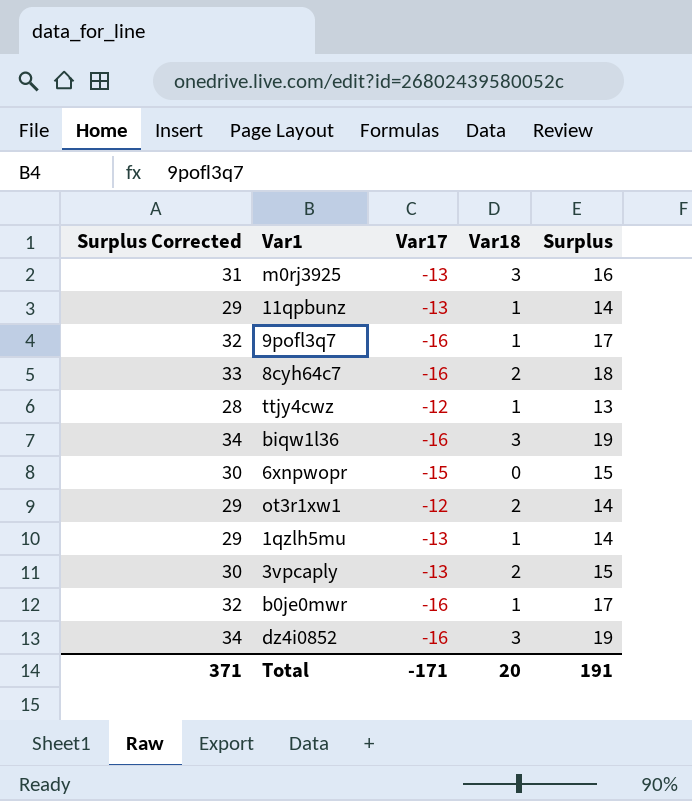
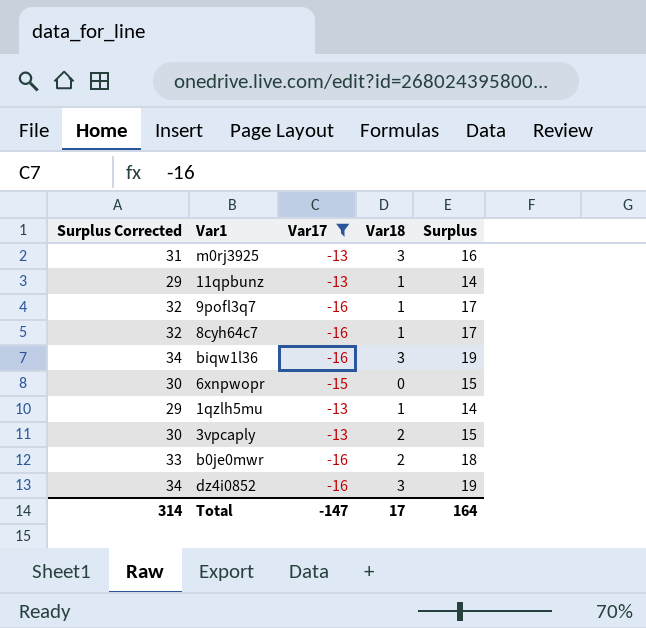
filter: none -> Var17 != -12
8cyh64c7 | Surplus Corrected: 33 -> 32
8cyh64c7 | Var18: 2 -> 1
8cyh64c7 | Surplus: 18 -> 17
b0je0mwr | Surplus Corrected: 32 -> 33
b0je0mwr | Var18: 1 -> 2
b0je0mwr | Surplus: 17 -> 18
Total | Surplus Corrected: 371 -> 314
Total | Var17: -171 -> -147
Total | Var18: 20 -> 17
Total | Surplus: 191 -> 164

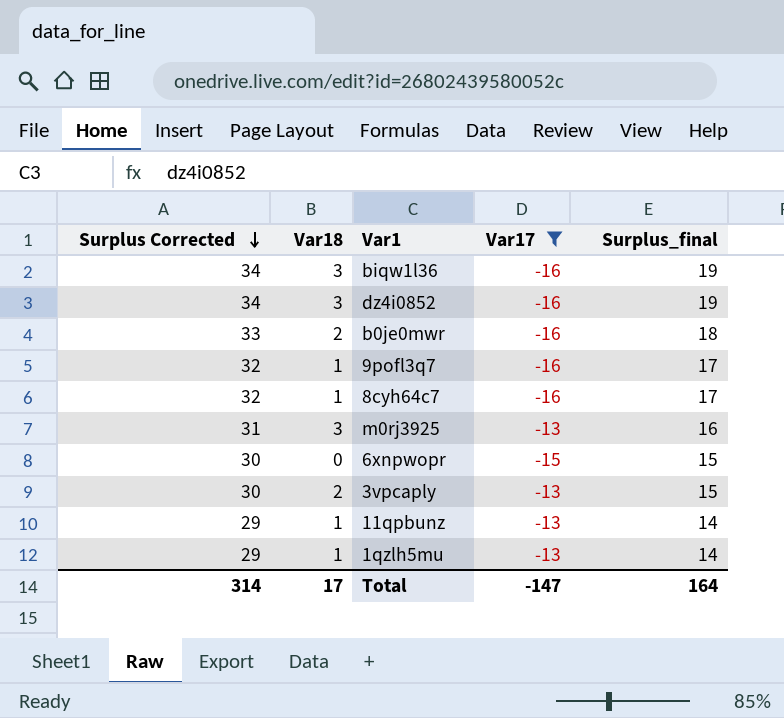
row order: none -> Surplus Corrected descending
column Var18 | position: 4 -> 2
column name: Surplus -> Surplus_final

